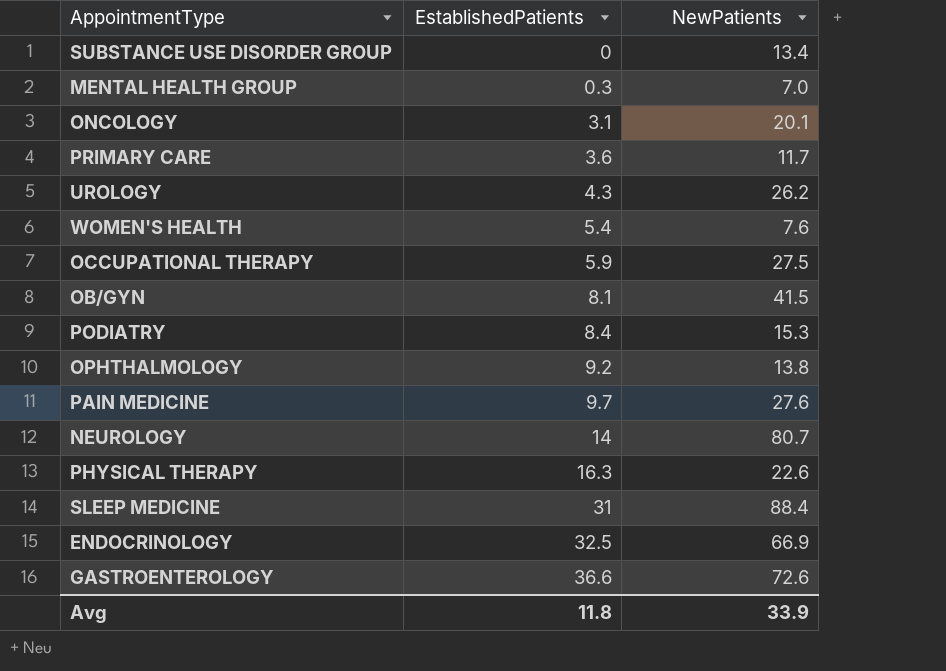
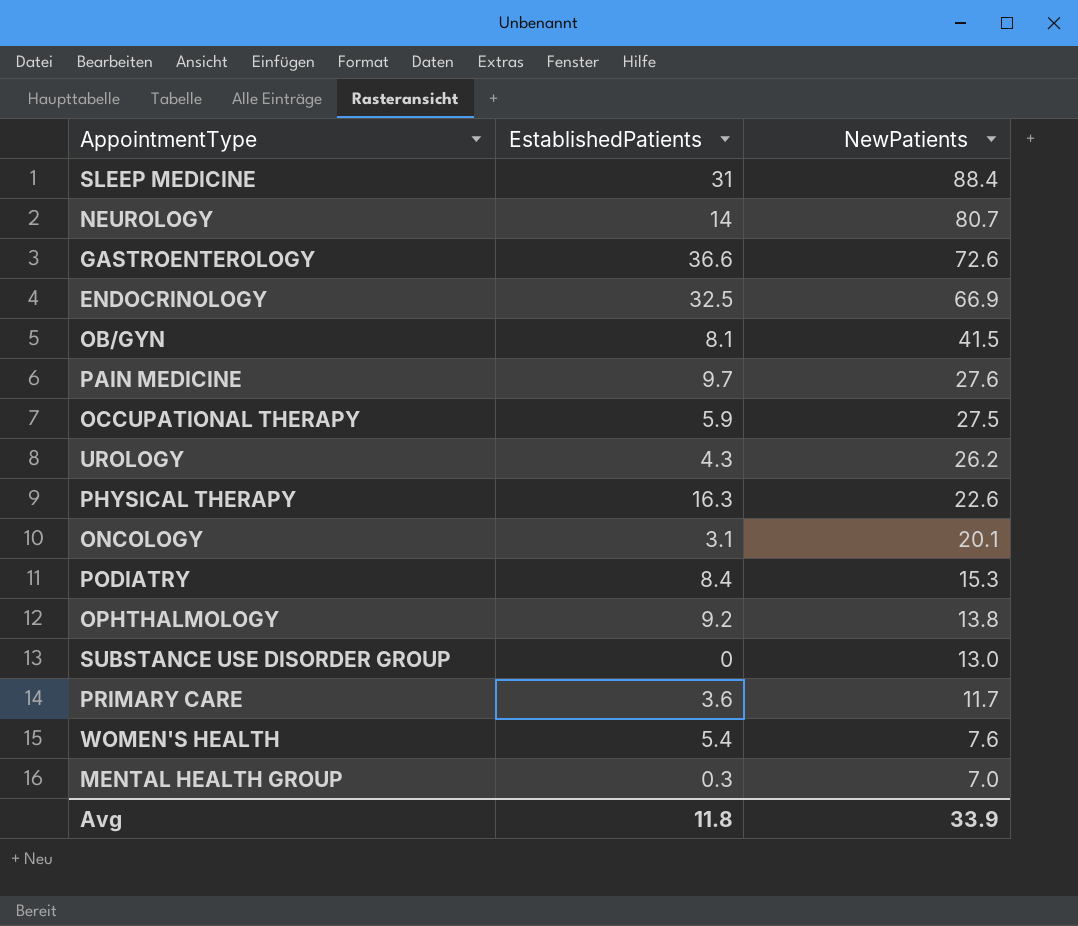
row order: EstablishedPatients ascending -> NewPatients descending
SUBSTANCE USE DISORDER GROUP | NewPatients: 13.4 -> 13.0

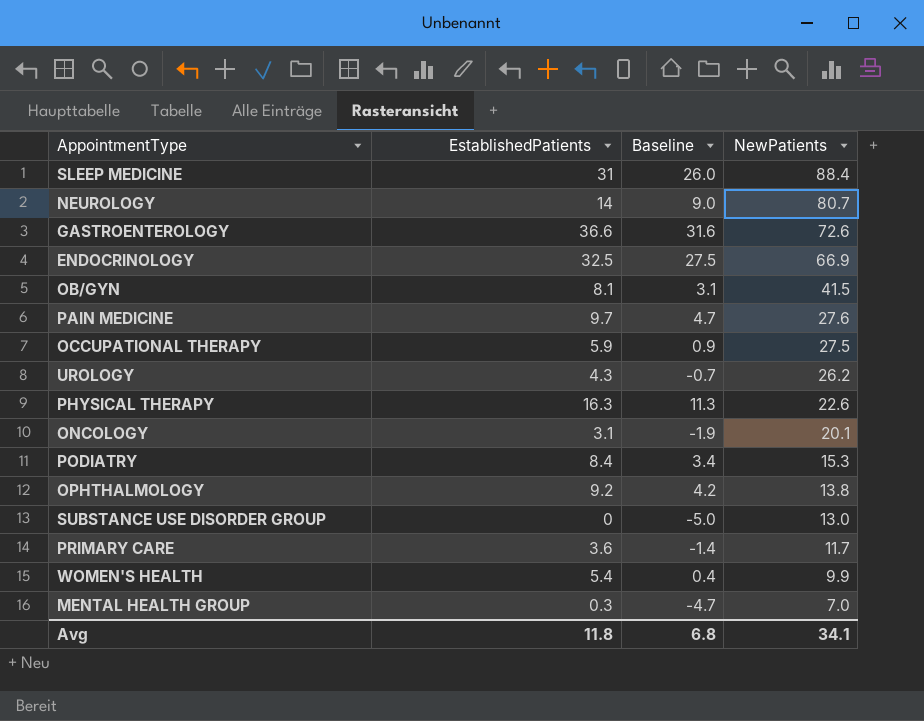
column Baseline | formula: none -> [EstablishedPatients] - 5
WOMEN'S HEALTH | NewPatients: 7.6 -> 9.9
Avg | NewPatients: 33.9 -> 34.1

